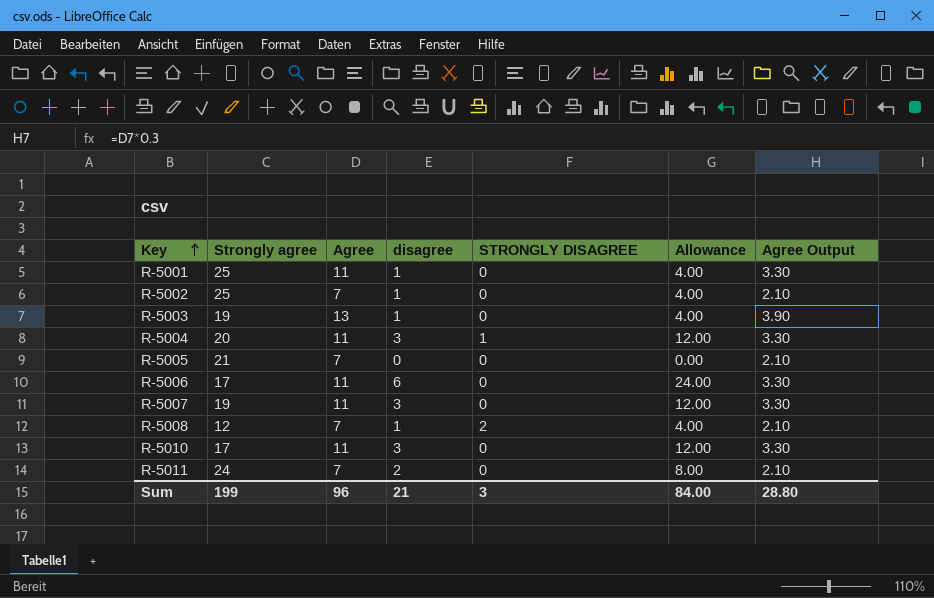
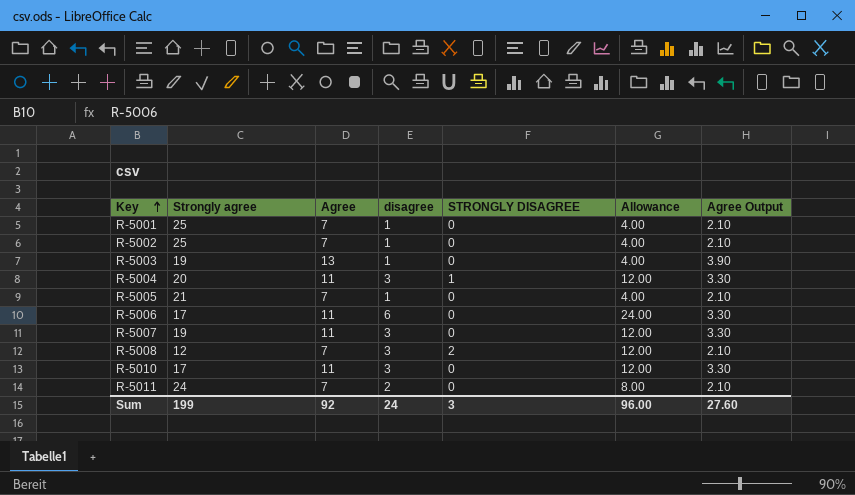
R-5001 | Agree: 11 -> 7
R-5001 | Agree Output: 3.30 -> 2.10
R-5005 | disagree: 0 -> 1
R-5005 | Allowance: 0.00 -> 4.00
R-5008 | disagree: 1 -> 3
R-5008 | Allowance: 4.00 -> 12.00
Sum | Agree: 96 -> 92
Sum | disagree: 21 -> 24
Sum | Allowance: 84.00 -> 96.00
Sum | Agree Output: 28.80 -> 27.60

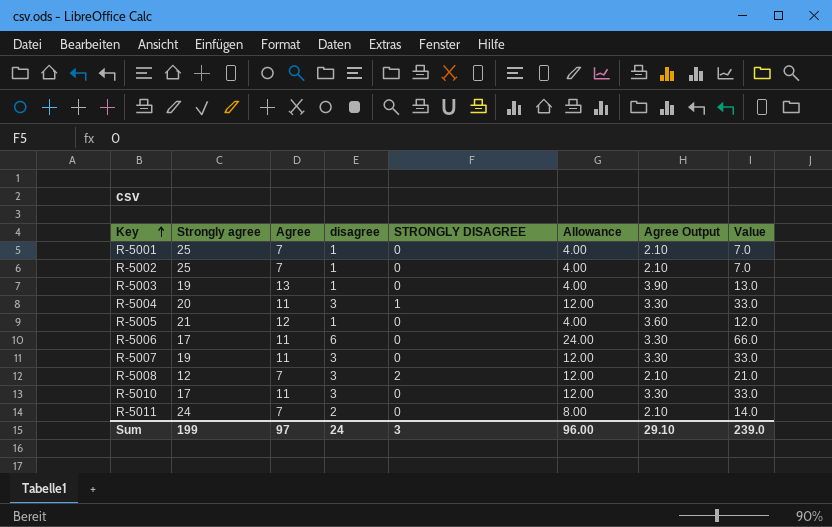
column Value | formula: none -> [Agree] * [disagree]
R-5005 | Agree: 7 -> 12
R-5005 | Agree Output: 2.10 -> 3.60
Sum | Agree: 92 -> 97
Sum | Agree Output: 27.60 -> 29.10

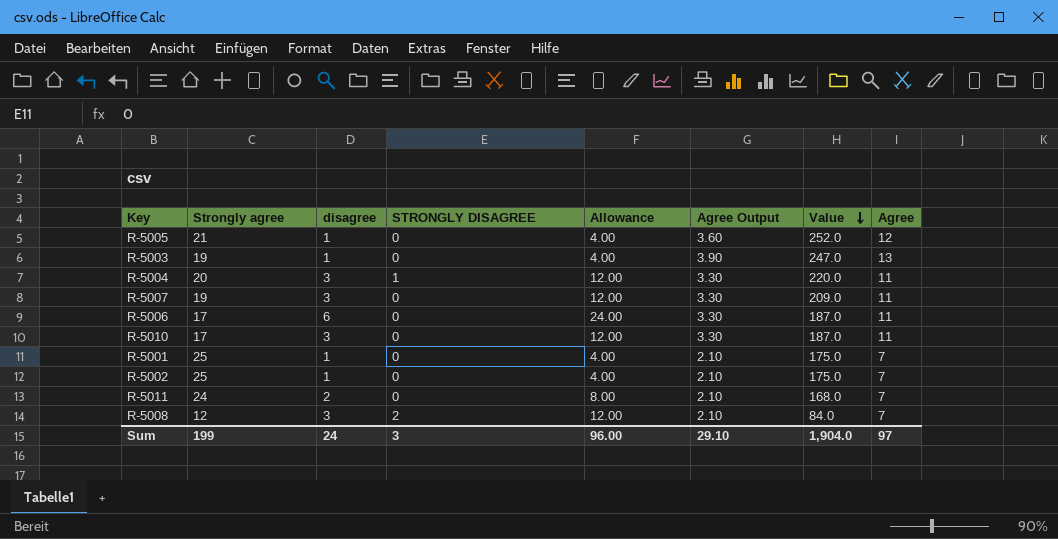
row order: Key ascending -> Value descending
column Value | formula: [Agree] * [disagree] -> [Strongly agree] * [Agree]
column Agree | position: 3 -> 8
Sum | Value: 239.0 -> 1,904.0

